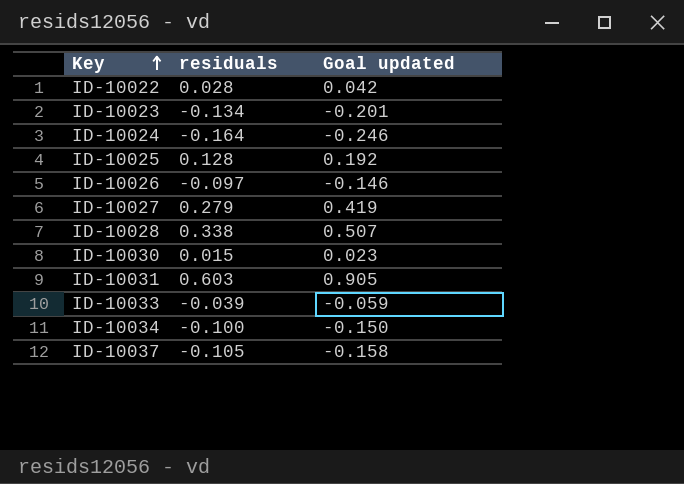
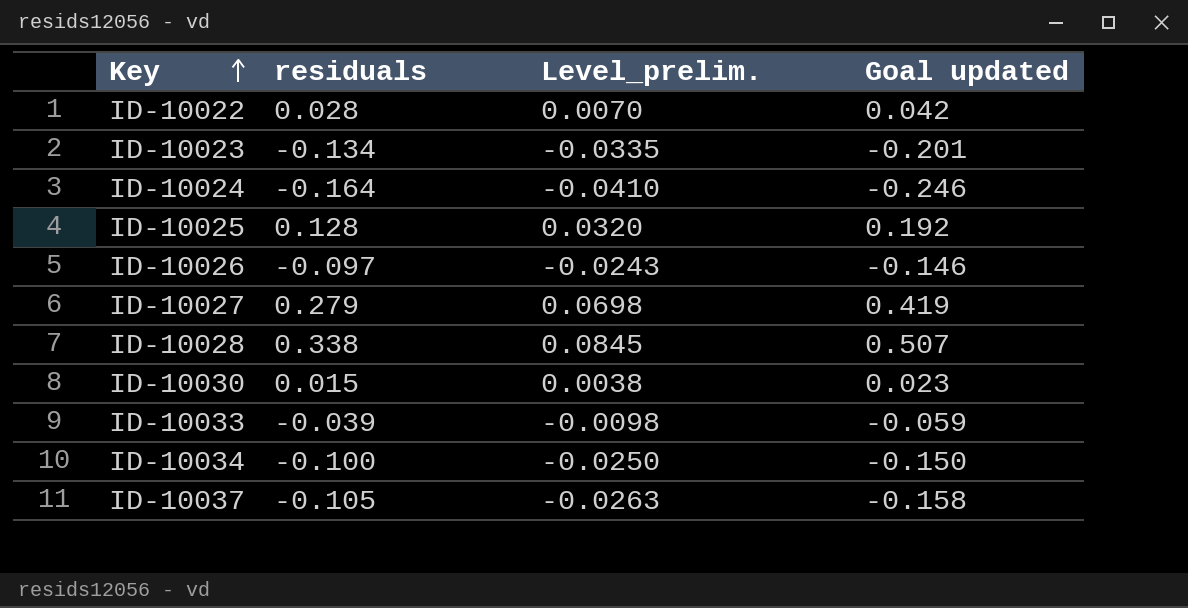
column Level_prelim. | formula: none -> [residuals] * 0.25
row ID-10031: 0.603 | 0.905 -> none

